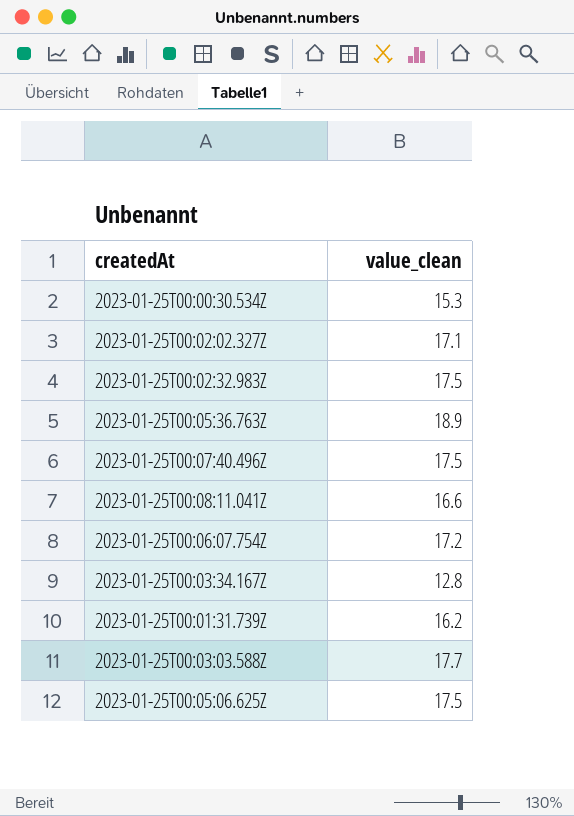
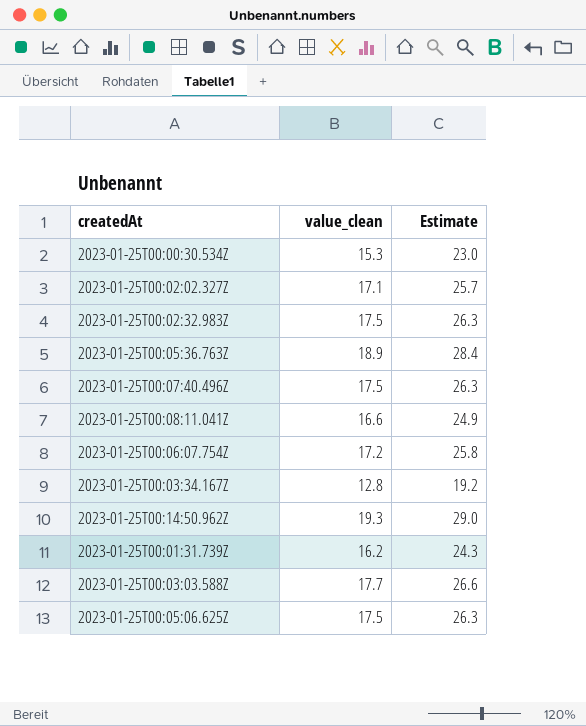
column Estimate | formula: none -> [value_clean] * 1.5
row 2023-01-25T00:14:50.962Z: none -> 19.3 | 29.0

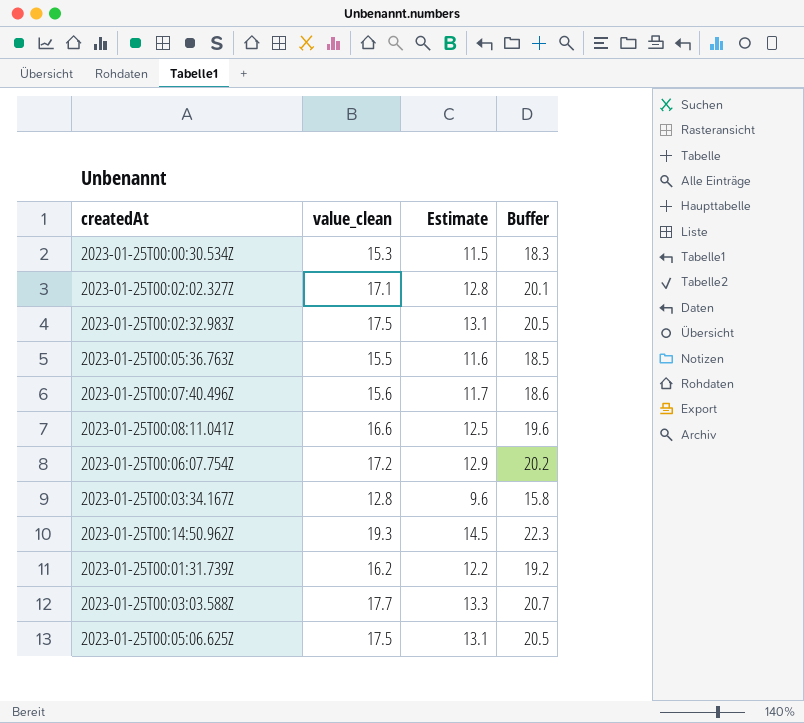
column Estimate | formula: [value_clean] * 1.5 -> [value_clean] * 0.75
column Buffer | formula: none -> [value_clean] + 3
2023-01-25T00:05:36.763Z | value_clean: 18.9 -> 15.5
2023-01-25T00:07:40.496Z | value_clean: 17.5 -> 15.6

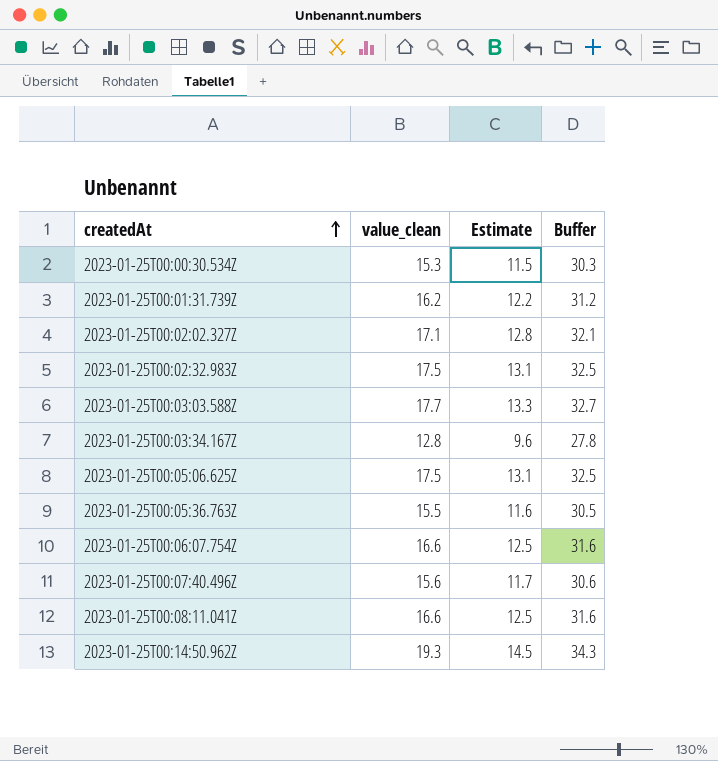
row order: none -> createdAt ascending
column Buffer | formula: [value_clean] + 3 -> [value_clean] + 15
2023-01-25T00:06:07.754Z | value_clean: 17.2 -> 16.6
2023-01-25T00:06:07.754Z | Estimate: 12.9 -> 12.5

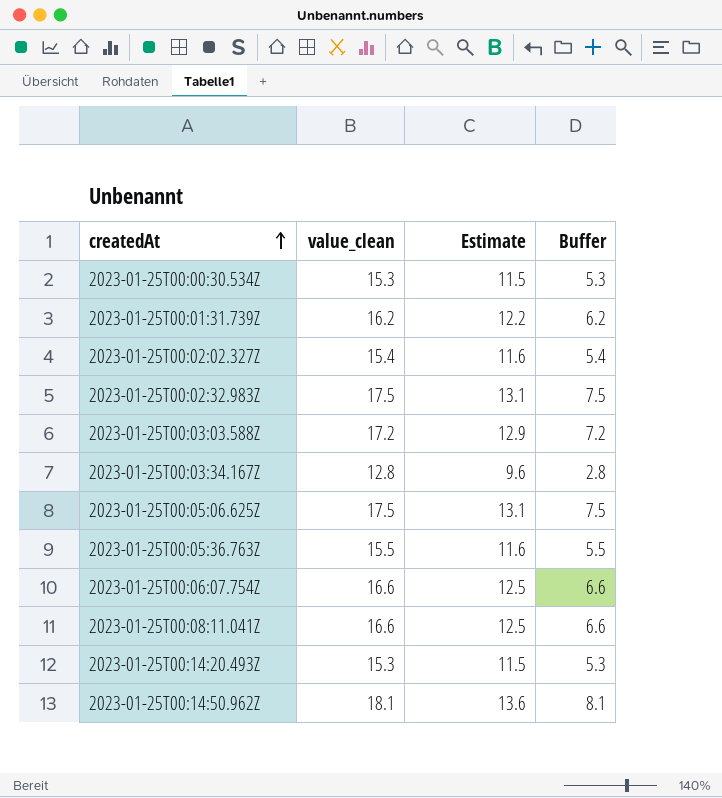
column Buffer | formula: [value_clean] + 15 -> [value_clean] - 10
row 2023-01-25T00:07:40.496Z: 15.6 | 11.7 | 30.6 -> none
2023-01-25T00:02:02.327Z | value_clean: 17.1 -> 15.4
2023-01-25T00:02:02.327Z | Estimate: 12.8 -> 11.6
2023-01-25T00:03:03.588Z | value_clean: 17.7 -> 17.2
2023-01-25T00:03:03.588Z | Estimate: 13.3 -> 12.9
row 2023-01-25T00:14:20.493Z: none -> 15.3 | 11.5 | 5.3
2023-01-25T00:14:50.962Z | value_clean: 19.3 -> 18.1
2023-01-25T00:14:50.962Z | Estimate: 14.5 -> 13.6

